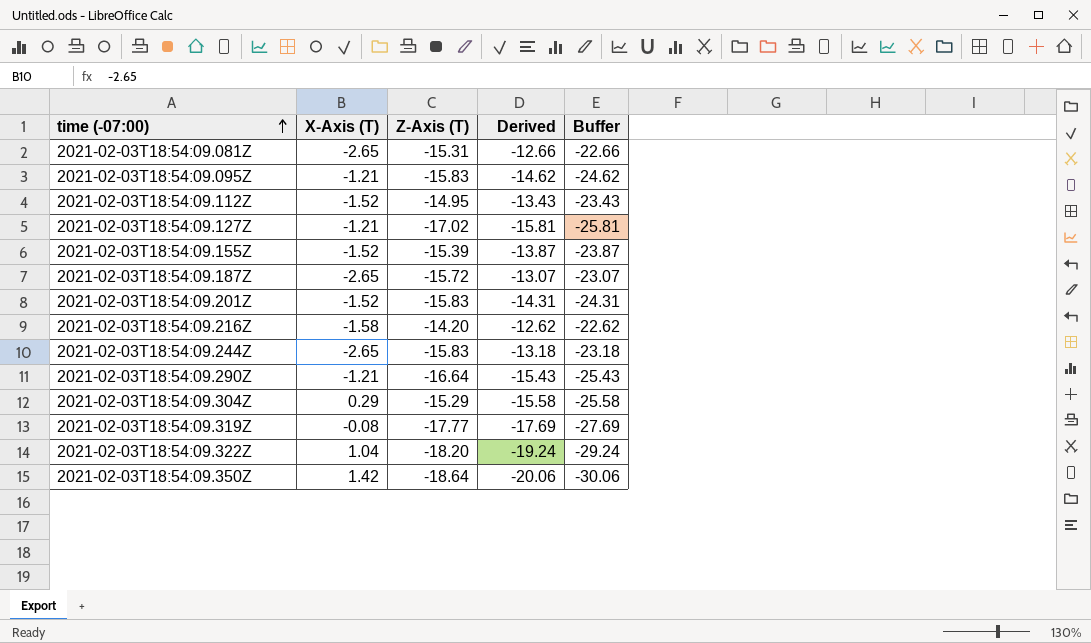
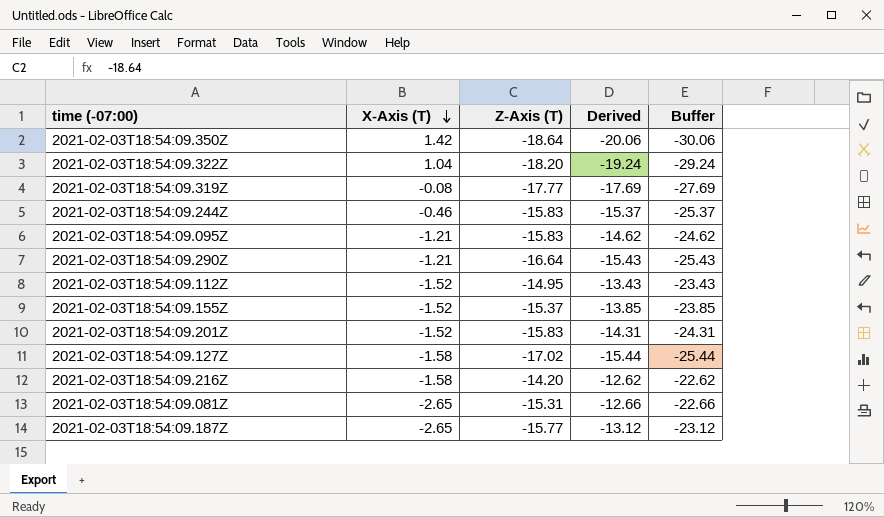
row order: time (-07:00) ascending -> X-Axis (T) descending
row 2021-02-03T18:54:09.304Z: 0.29 | -15.29 | -15.58 | -25.58 -> none
2021-02-03T18:54:09.244Z | X-Axis (T): -2.65 -> -0.46
2021-02-03T18:54:09.244Z | Derived: -13.18 -> -15.37
2021-02-03T18:54:09.244Z | Buffer: -23.18 -> -25.37
2021-02-03T18:54:09.155Z | Z-Axis (T): -15.39 -> -15.37
2021-02-03T18:54:09.155Z | Derived: -13.87 -> -13.85
2021-02-03T18:54:09.155Z | Buffer: -23.87 -> -23.85
2021-02-03T18:54:09.127Z | X-Axis (T): -1.21 -> -1.58
2021-02-03T18:54:09.127Z | Derived: -15.81 -> -15.44
2021-02-03T18:54:09.127Z | Buffer: -25.81 -> -25.44
2021-02-03T18:54:09.187Z | Z-Axis (T): -15.72 -> -15.77
2021-02-03T18:54:09.187Z | Derived: -13.07 -> -13.12
2021-02-03T18:54:09.187Z | Buffer: -23.07 -> -23.12

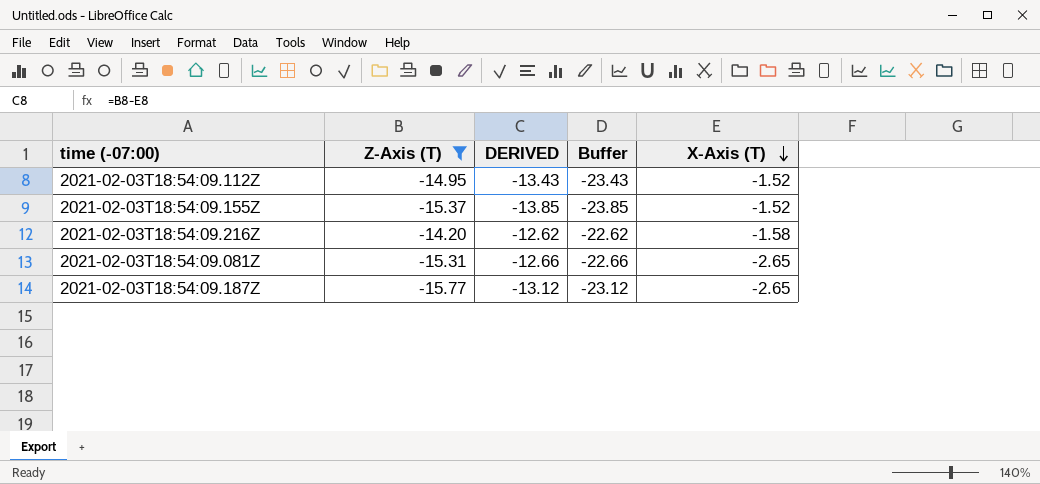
filter: none -> Z-Axis (T) >= -15.77
column name: Derived -> DERIVED
column X-Axis (T) | position: 2 -> 5

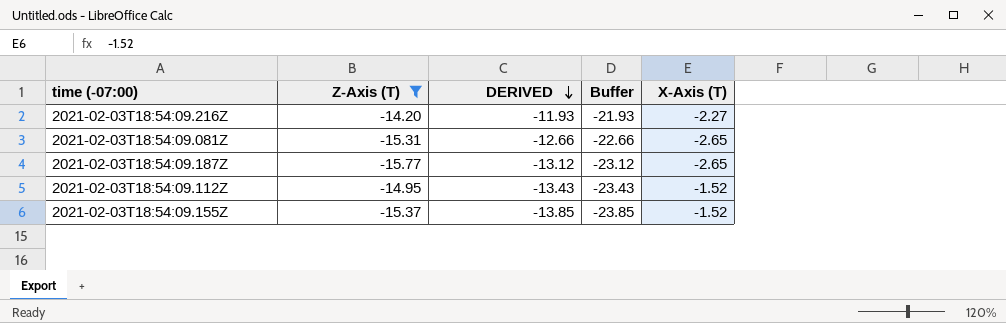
row order: X-Axis (T) descending -> DERIVED descending
2021-02-03T18:54:09.216Z | DERIVED: -12.62 -> -11.93
2021-02-03T18:54:09.216Z | Buffer: -22.62 -> -21.93
2021-02-03T18:54:09.216Z | X-Axis (T): -1.58 -> -2.27

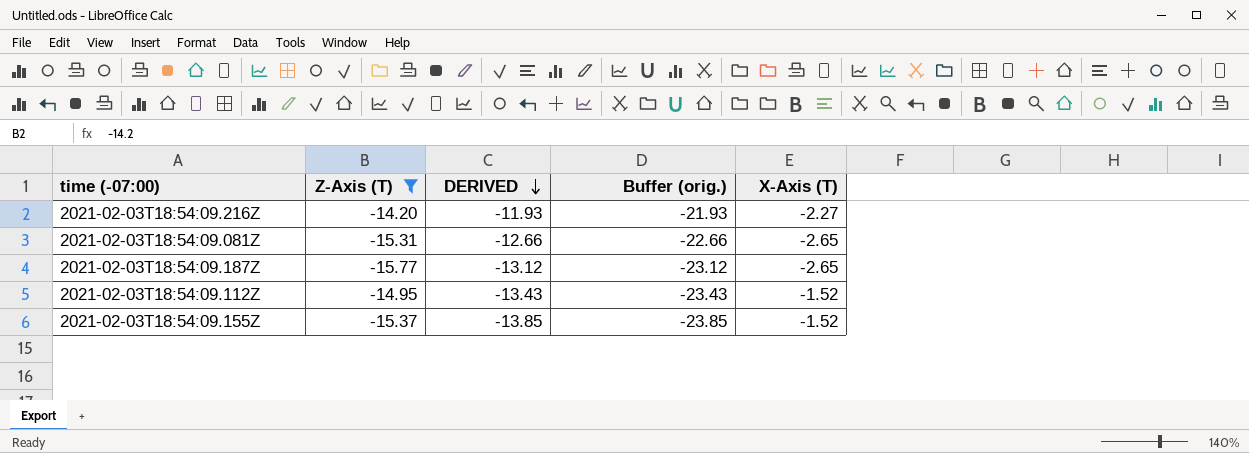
column name: Buffer -> Buffer (orig.)

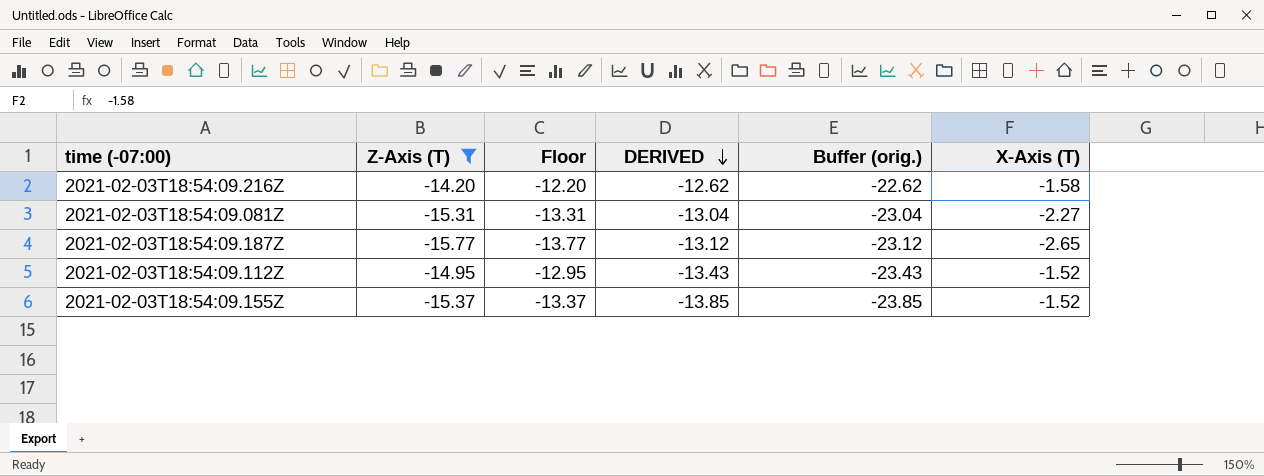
column Floor | formula: none -> [Z-Axis (T)] + 2
2021-02-03T18:54:09.216Z | DERIVED: -11.93 -> -12.62
2021-02-03T18:54:09.216Z | Buffer (orig.): -21.93 -> -22.62
2021-02-03T18:54:09.216Z | X-Axis (T): -2.27 -> -1.58
2021-02-03T18:54:09.081Z | DERIVED: -12.66 -> -13.04
2021-02-03T18:54:09.081Z | Buffer (orig.): -22.66 -> -23.04
2021-02-03T18:54:09.081Z | X-Axis (T): -2.65 -> -2.27

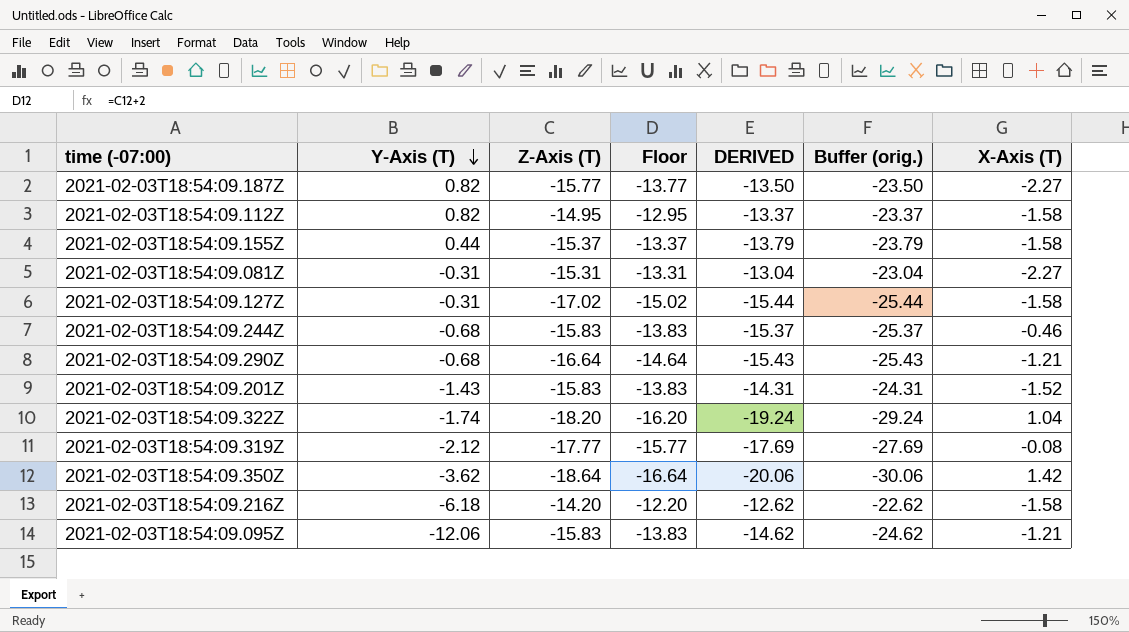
filter: Z-Axis (T) >= -15.77 -> none
row order: DERIVED descending -> Y-Axis (T) descending
column Y-Axis (T) | position: none -> 2
2021-02-03T18:54:09.187Z | DERIVED: -13.12 -> -13.50
2021-02-03T18:54:09.187Z | Buffer (orig.): -23.12 -> -23.50
2021-02-03T18:54:09.187Z | X-Axis (T): -2.65 -> -2.27
2021-02-03T18:54:09.112Z | DERIVED: -13.43 -> -13.37
2021-02-03T18:54:09.112Z | Buffer (orig.): -23.43 -> -23.37
2021-02-03T18:54:09.112Z | X-Axis (T): -1.52 -> -1.58
2021-02-03T18:54:09.155Z | DERIVED: -13.85 -> -13.79
2021-02-03T18:54:09.155Z | Buffer (orig.): -23.85 -> -23.79
2021-02-03T18:54:09.155Z | X-Axis (T): -1.52 -> -1.58

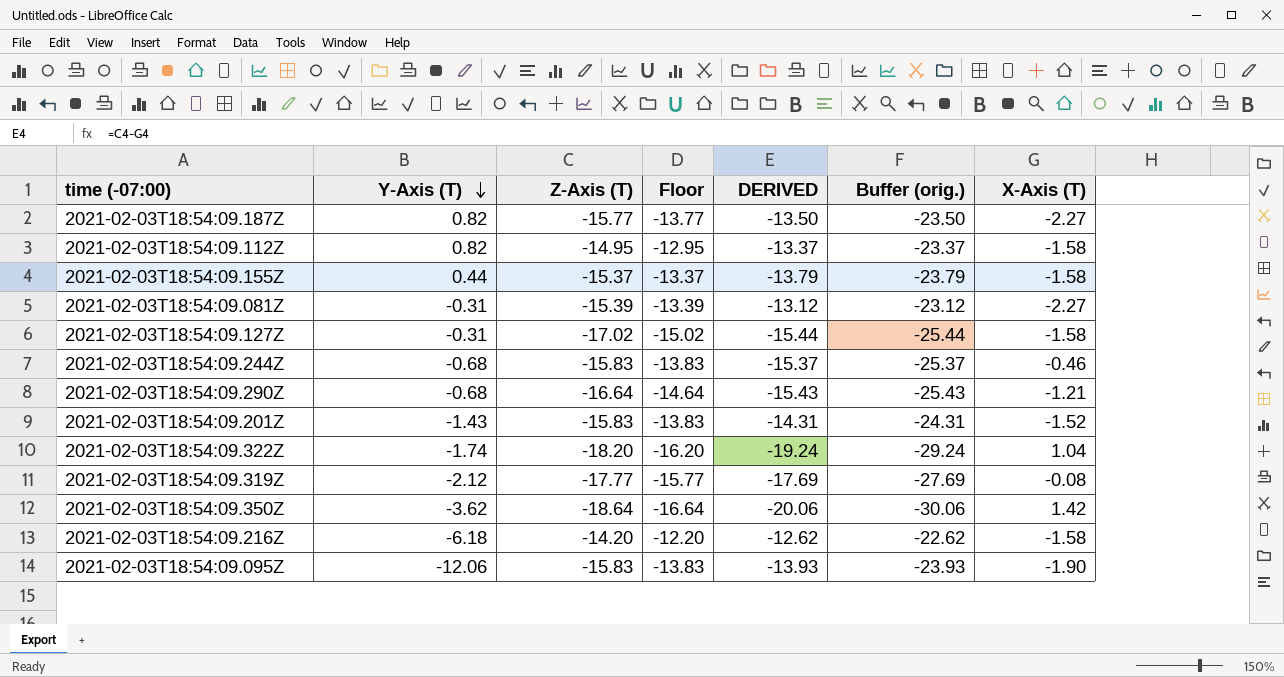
2021-02-03T18:54:09.081Z | Z-Axis (T): -15.31 -> -15.39
2021-02-03T18:54:09.081Z | Floor: -13.31 -> -13.39
2021-02-03T18:54:09.081Z | DERIVED: -13.04 -> -13.12
2021-02-03T18:54:09.081Z | Buffer (orig.): -23.04 -> -23.12
2021-02-03T18:54:09.095Z | DERIVED: -14.62 -> -13.93
2021-02-03T18:54:09.095Z | Buffer (orig.): -24.62 -> -23.93
2021-02-03T18:54:09.095Z | X-Axis (T): -1.21 -> -1.90

